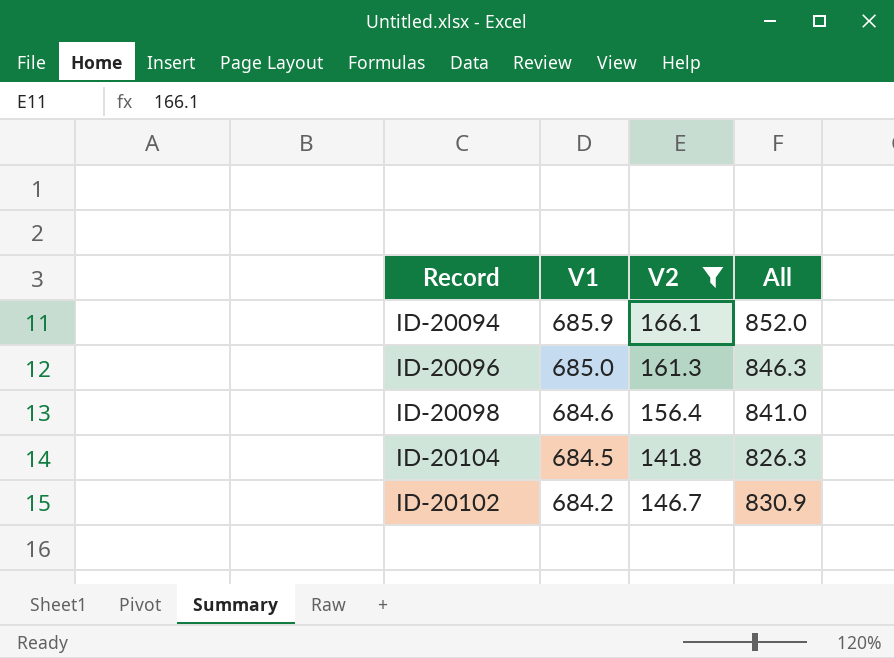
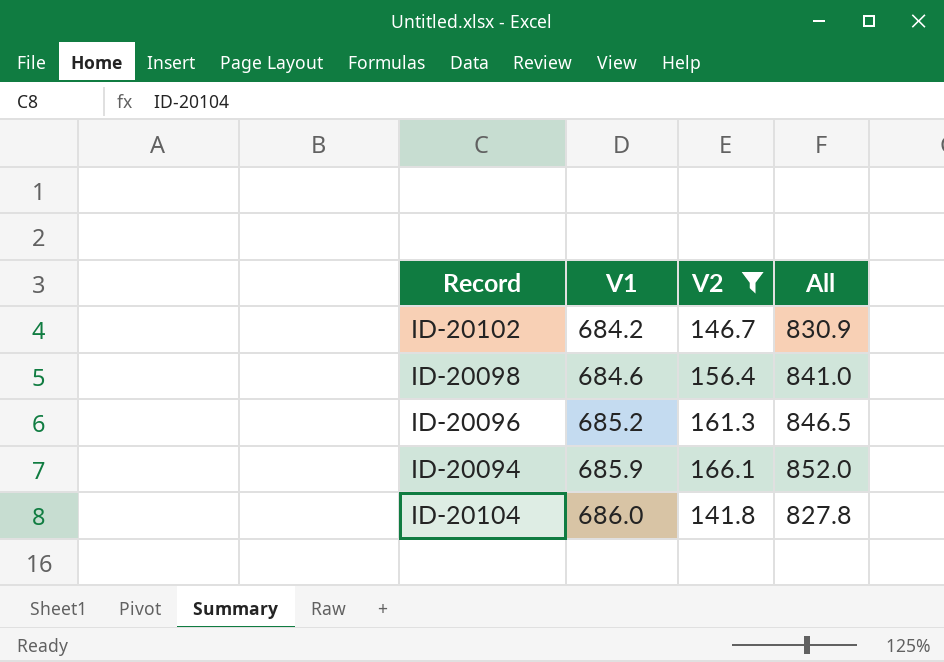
row order: V1 descending -> V1 ascending
ID-20096 | V1: 685.0 -> 685.2
ID-20096 | All: 846.3 -> 846.5
ID-20104 | V1: 684.5 -> 686.0
ID-20104 | All: 826.3 -> 827.8

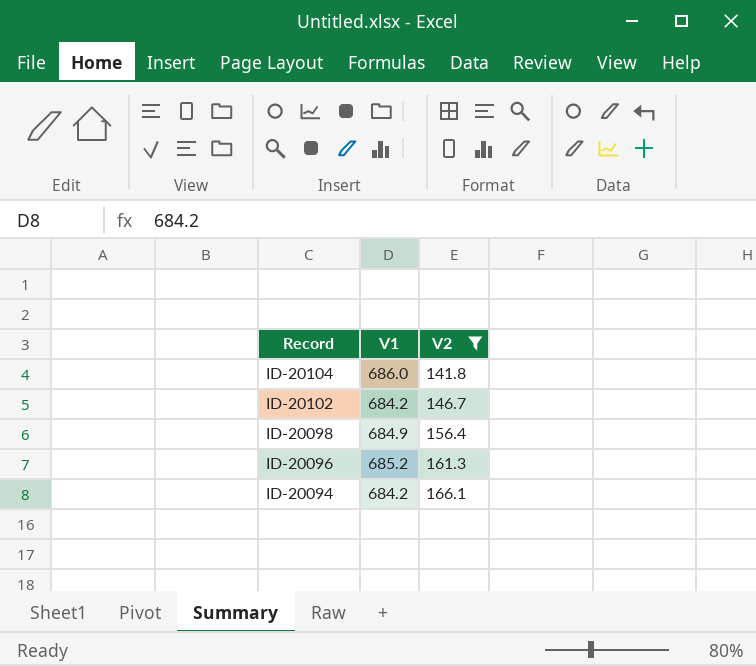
row order: V1 ascending -> Record descending
column All | formula: [V1] + [V2] -> none
ID-20098 | V1: 684.6 -> 684.9
ID-20094 | V1: 685.9 -> 684.2

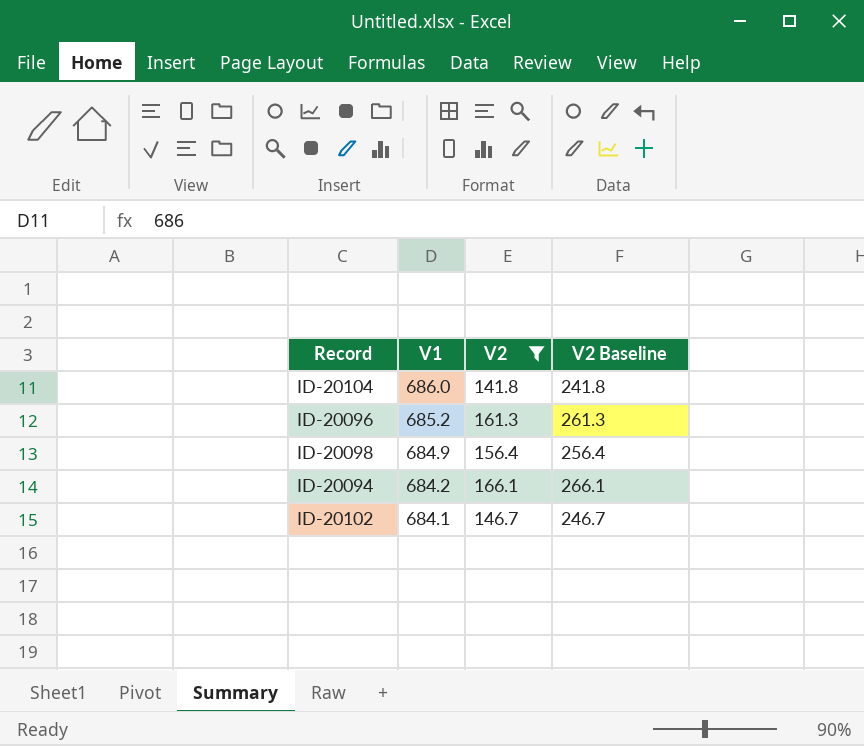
row order: Record descending -> V1 descending
column V2 Baseline | formula: none -> [V2] + 100
ID-20102 | V1: 684.2 -> 684.1

